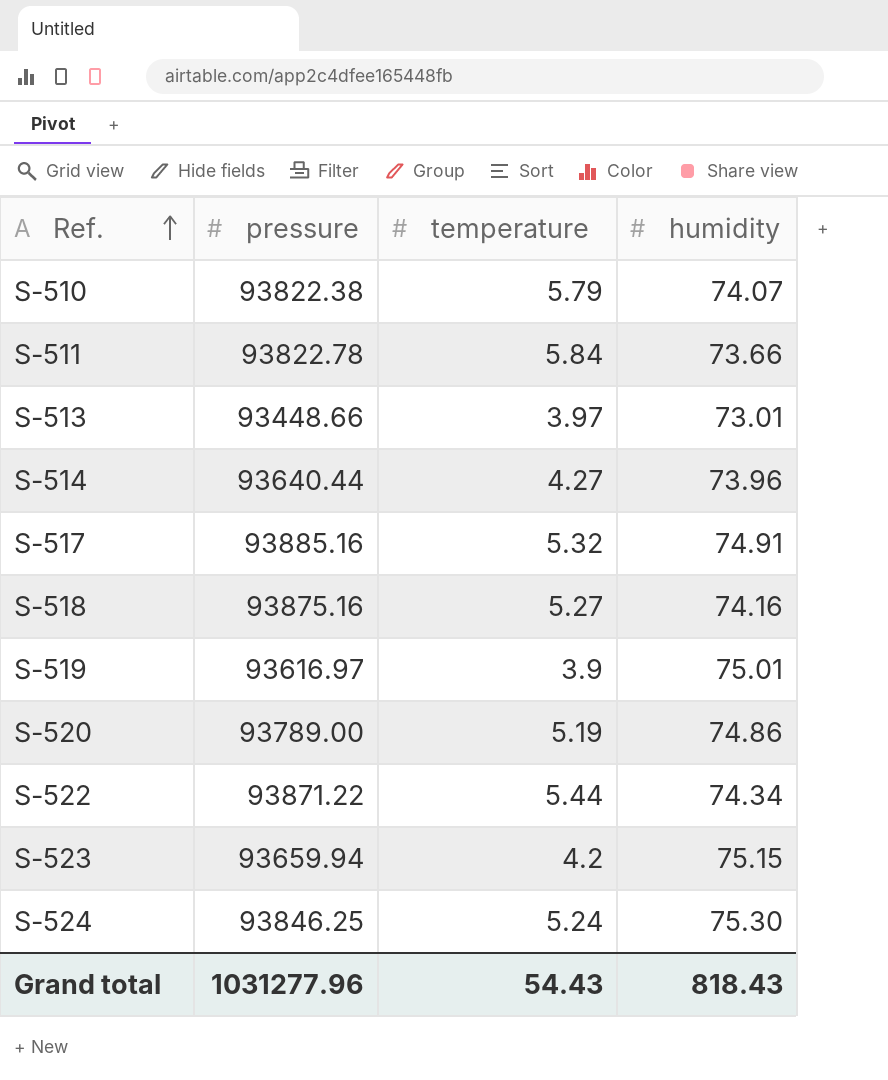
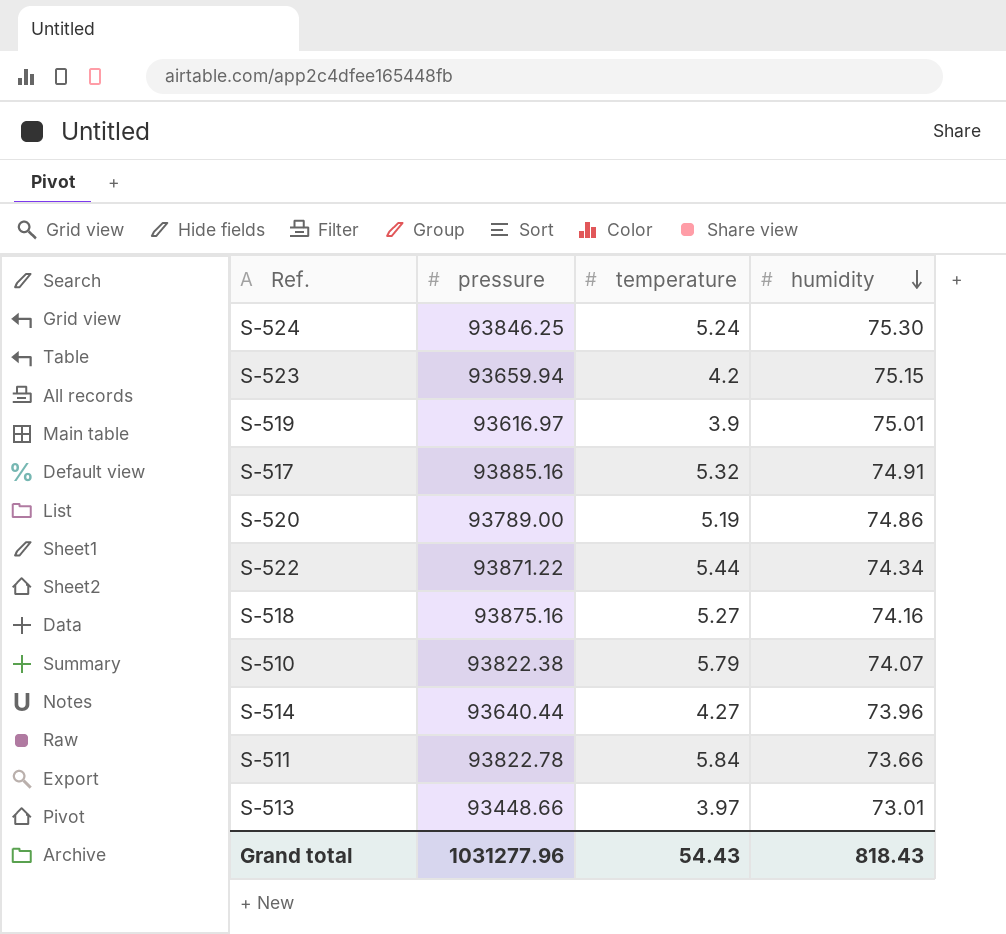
row order: Ref. ascending -> humidity descending

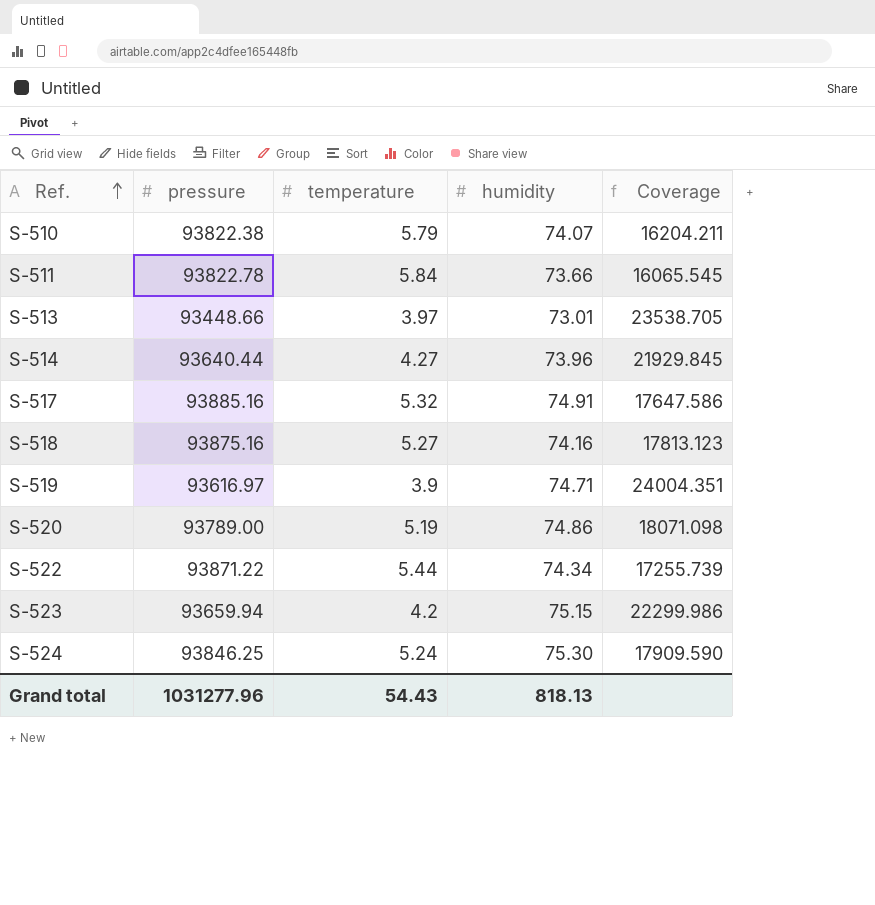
row order: humidity descending -> Ref. ascending
column Coverage | formula: none -> [pressure] / [temperature]
S-519 | humidity: 75.01 -> 74.71
Grand total | humidity: 818.43 -> 818.13

